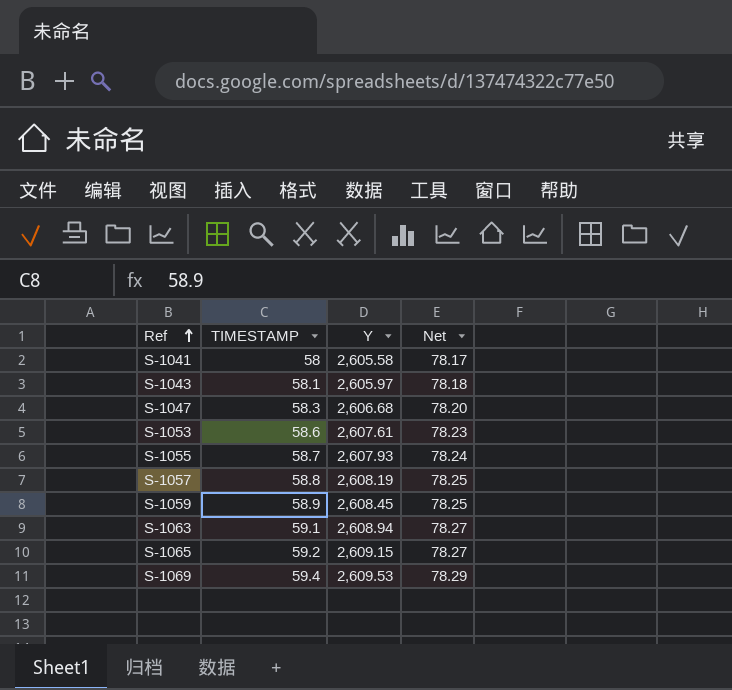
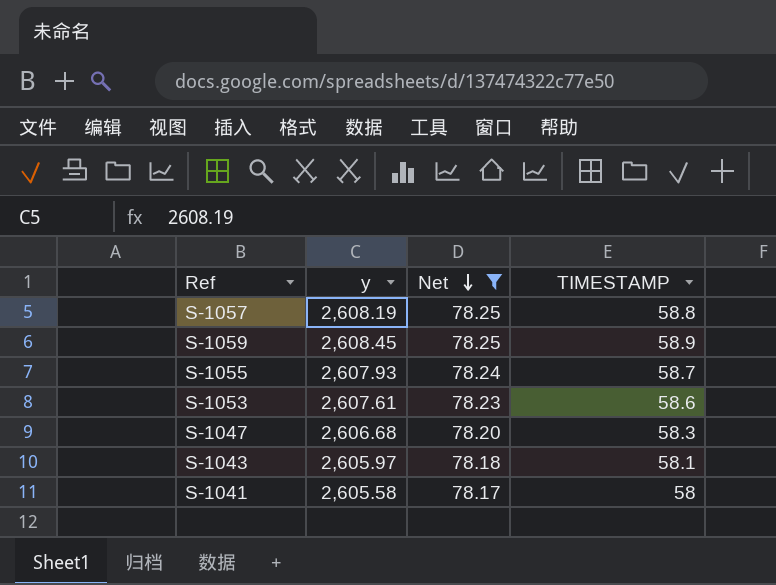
filter: none -> Net <= 78.25
row order: Ref ascending -> Net descending
column name: Y -> y
column TIMESTAMP | position: 2 -> 4

